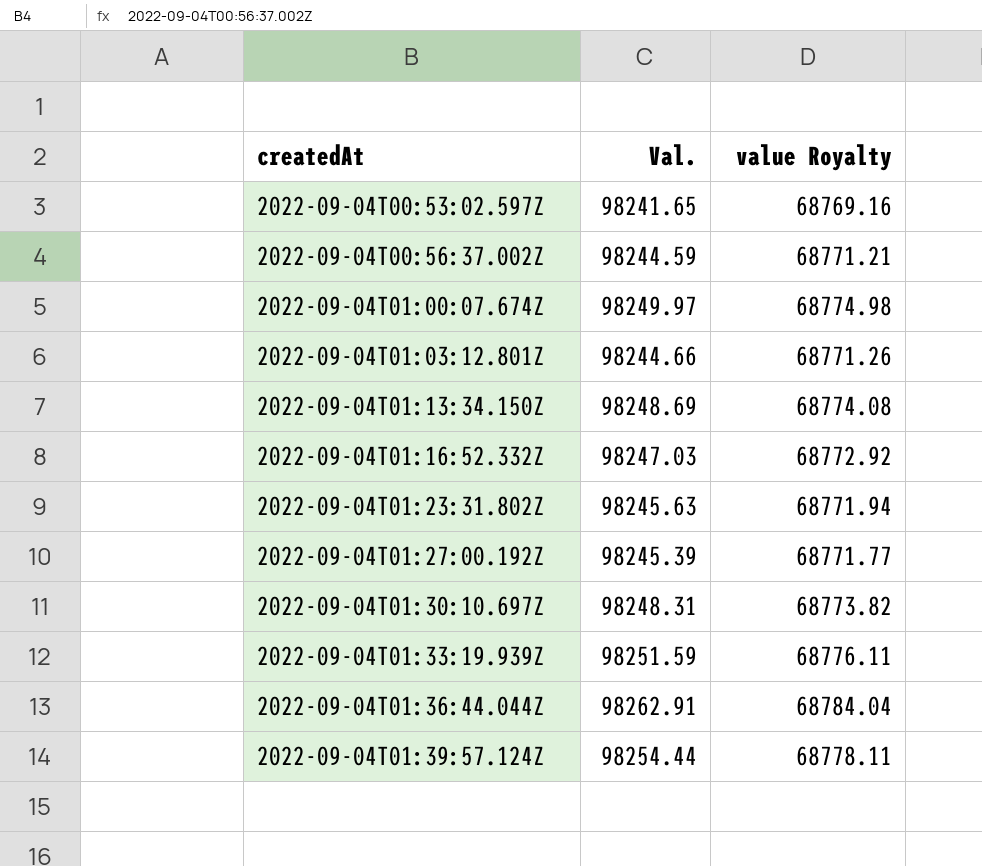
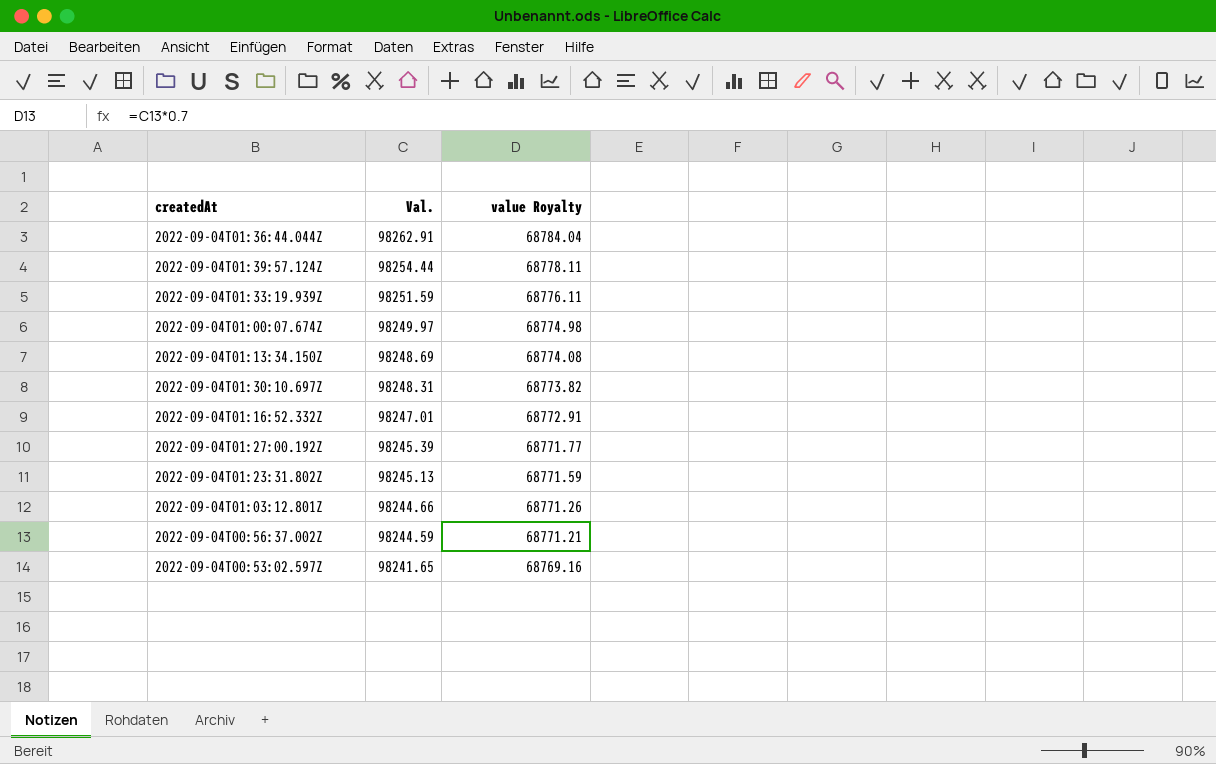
row order: createdAt ascending -> Val. descending
2022-09-04T01:16:52.332Z | Val.: 98247.03 -> 98247.01
2022-09-04T01:16:52.332Z | value Royalty: 68772.92 -> 68772.91
2022-09-04T01:23:31.802Z | Val.: 98245.63 -> 98245.13
2022-09-04T01:23:31.802Z | value Royalty: 68771.94 -> 68771.59

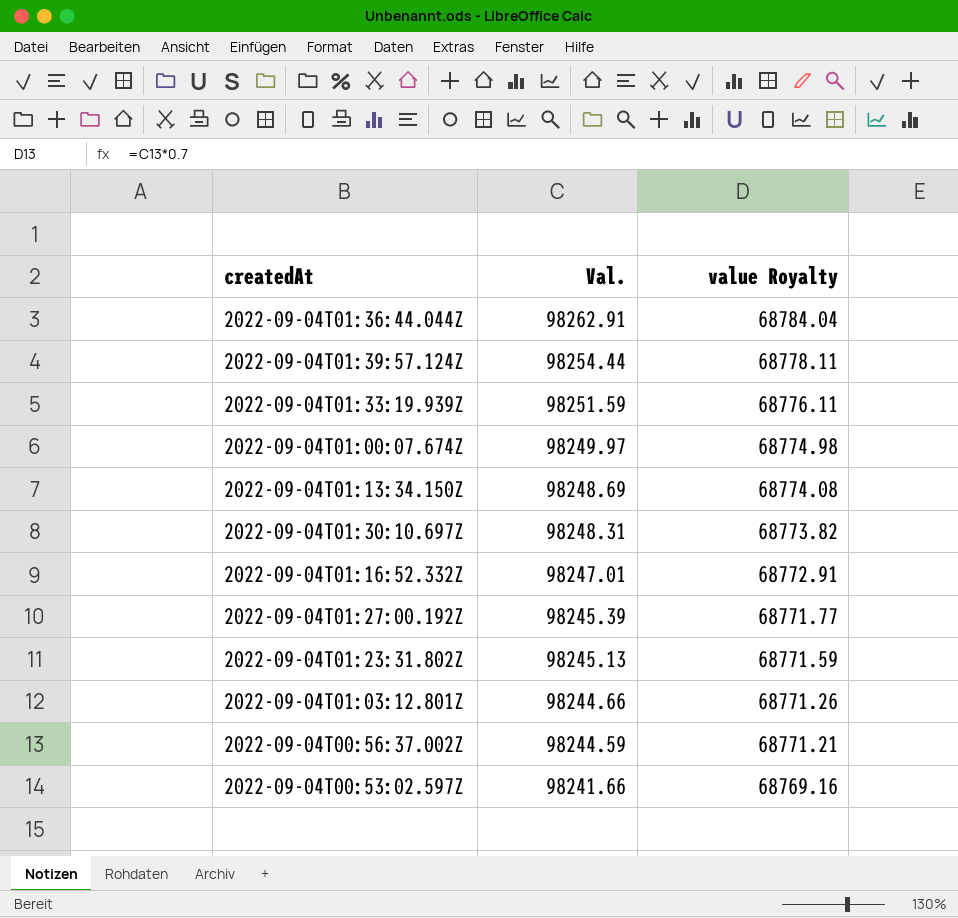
2022-09-04T00:53:02.597Z | Val.: 98241.65 -> 98241.66

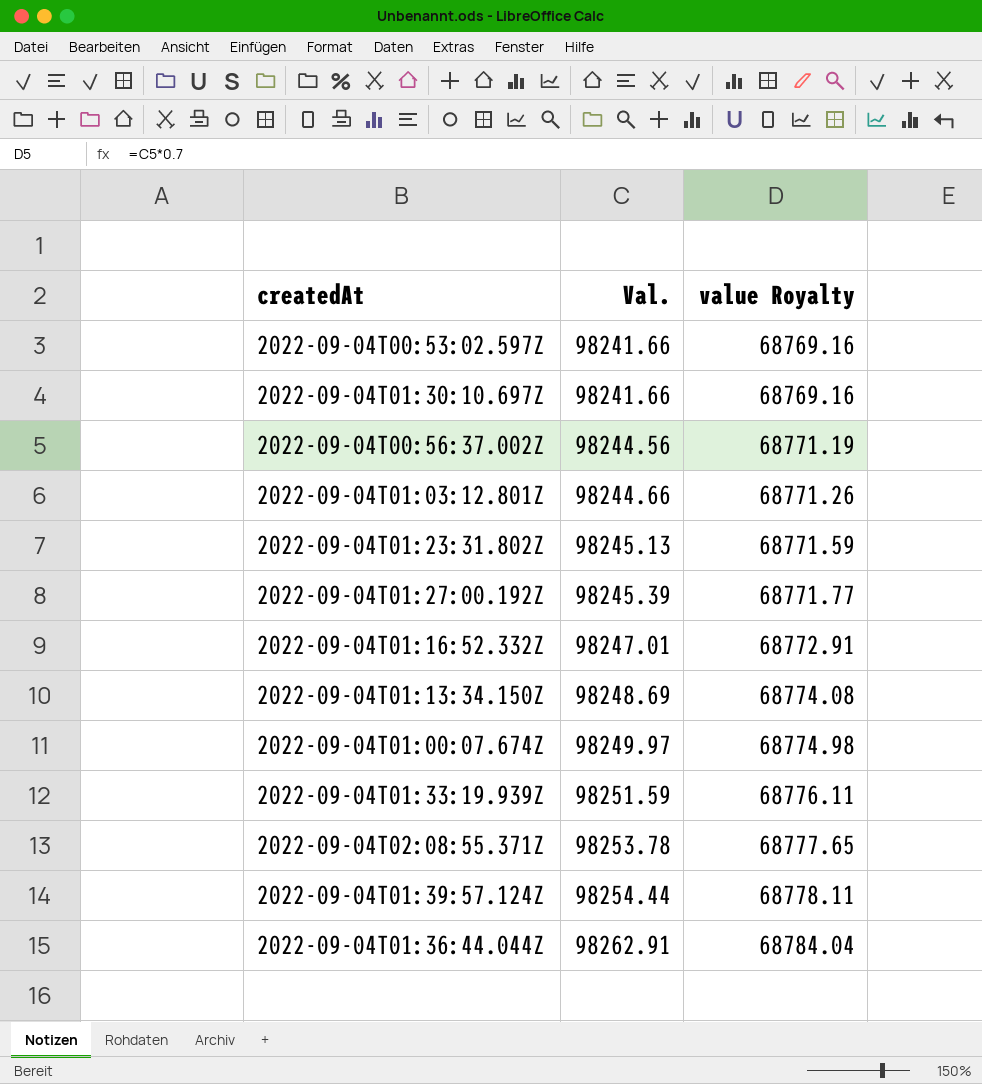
row order: Val. descending -> Val. ascending
2022-09-04T01:30:10.697Z | Val.: 98248.31 -> 98241.66
2022-09-04T01:30:10.697Z | value Royalty: 68773.82 -> 68769.16
2022-09-04T00:56:37.002Z | Val.: 98244.59 -> 98244.56
2022-09-04T00:56:37.002Z | value Royalty: 68771.21 -> 68771.19
row 2022-09-04T02:08:55.371Z: none -> 98253.78 | 68777.65

